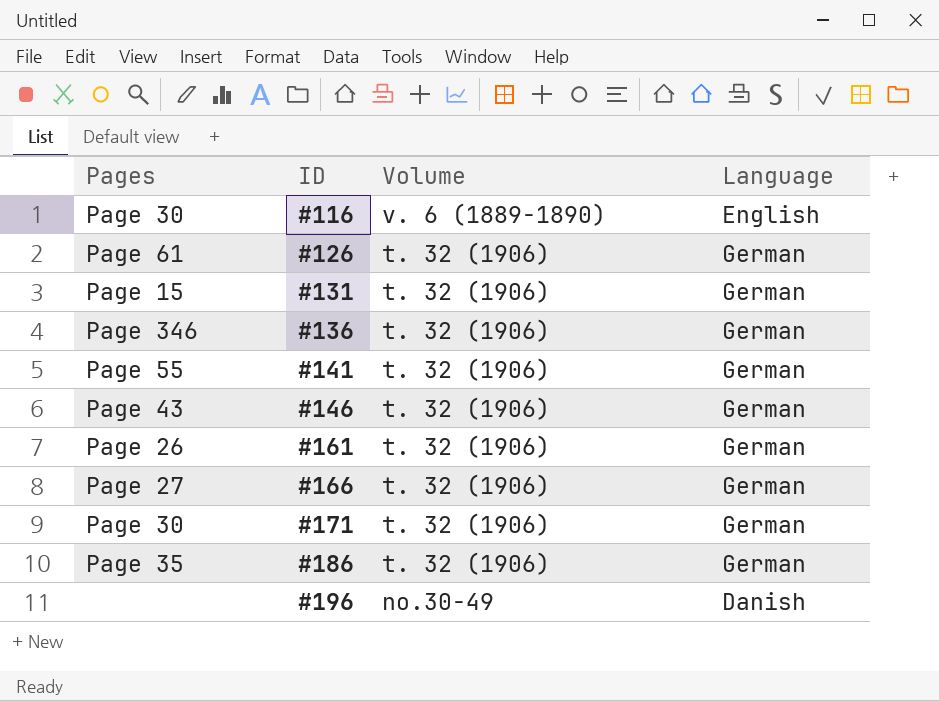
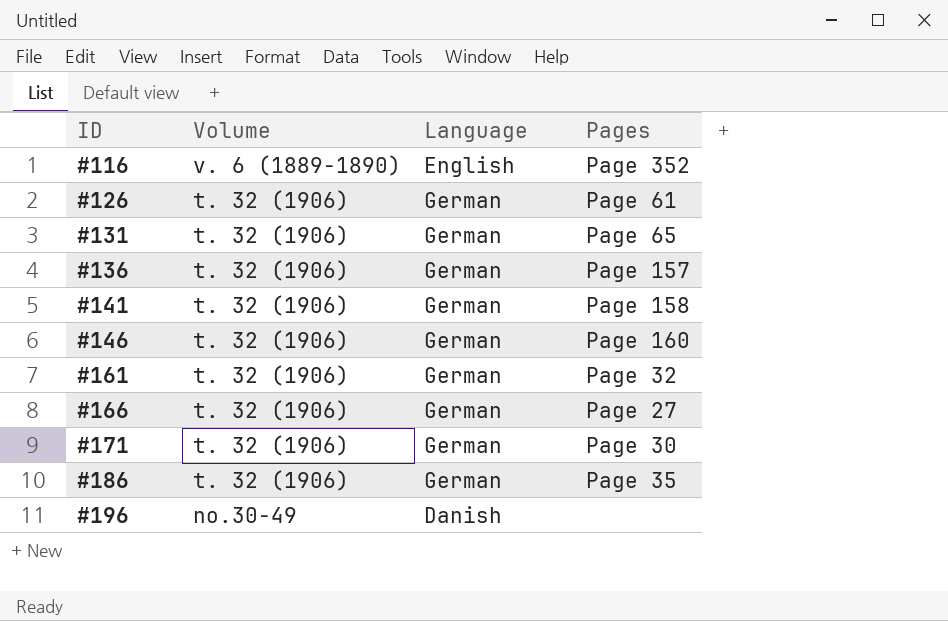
column Pages | position: 1 -> 4
#116 | Pages: Page 30 -> Page 352
#131 | Pages: Page 15 -> Page 65
#136 | Pages: Page 346 -> Page 157
#141 | Pages: Page 55 -> Page 158
#146 | Pages: Page 43 -> Page 160
#161 | Pages: Page 26 -> Page 32

